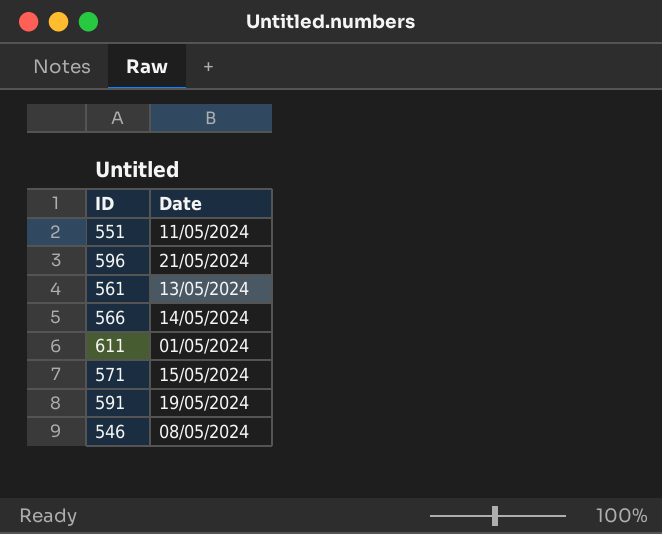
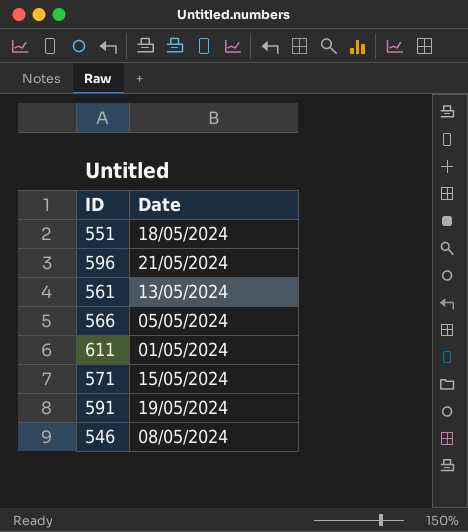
551 | Date: 11/05/2024 -> 18/05/2024
566 | Date: 14/05/2024 -> 05/05/2024

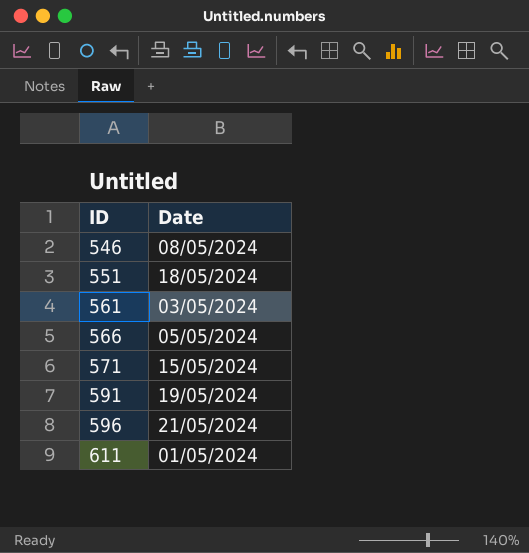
row order: none -> ID ascending
561 | Date: 13/05/2024 -> 03/05/2024

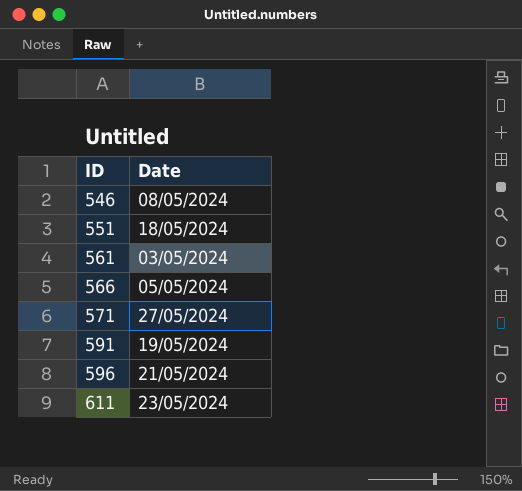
571 | Date: 15/05/2024 -> 27/05/2024
611 | Date: 01/05/2024 -> 23/05/2024

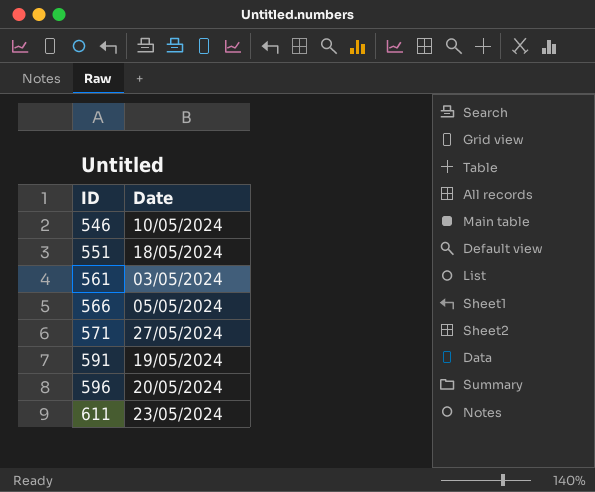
546 | Date: 08/05/2024 -> 10/05/2024
596 | Date: 21/05/2024 -> 20/05/2024

